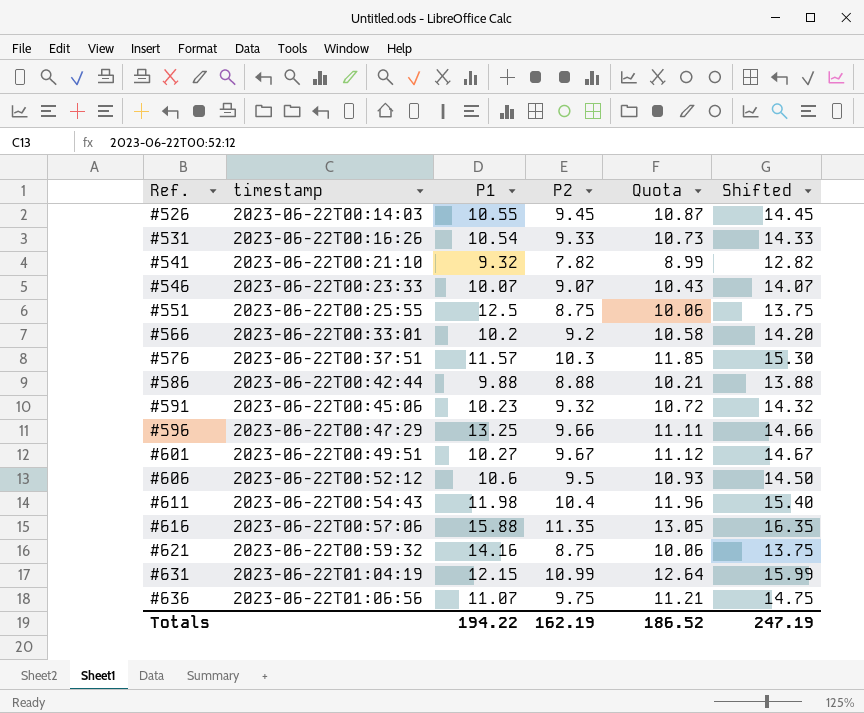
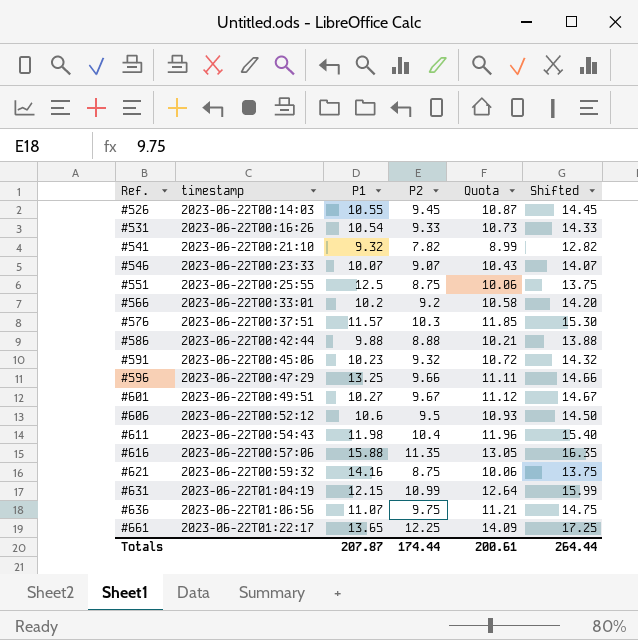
row #661: none -> 2023-06-22T01:22:17 | 13.65 | 12.25 | 14.09 | 17.25
Totals | P1: 194.22 -> 207.87
Totals | P2: 162.19 -> 174.44
Totals | Quota: 186.52 -> 200.61
Totals | Shifted: 247.19 -> 264.44

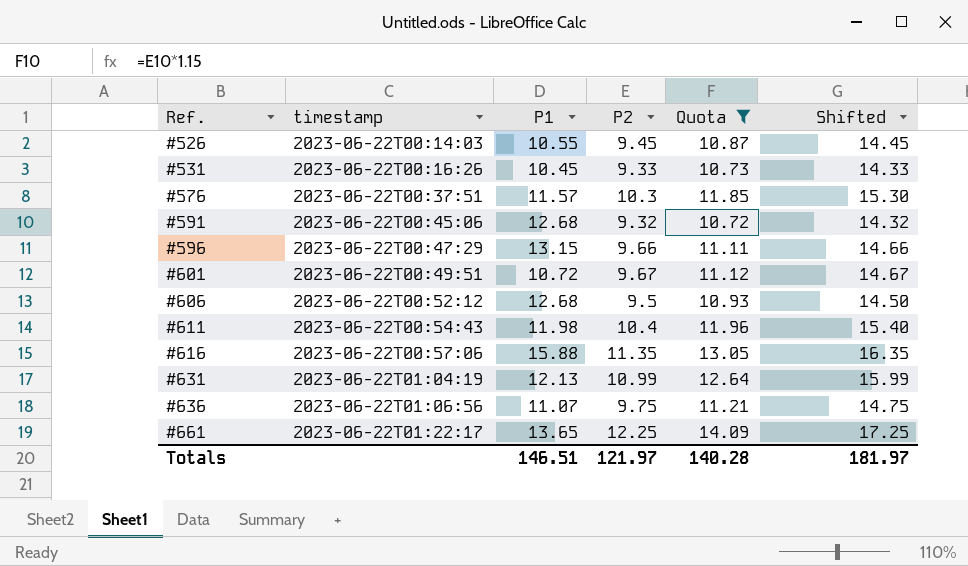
filter: none -> Quota >= 10.72
#531 | P1: 10.54 -> 10.45
#591 | P1: 10.23 -> 12.68
#596 | P1: 13.25 -> 13.15
#601 | P1: 10.27 -> 10.72
#606 | P1: 10.6 -> 12.68
#631 | P1: 12.15 -> 12.13
Totals | P1: 207.87 -> 146.51
Totals | P2: 174.44 -> 121.97
Totals | Quota: 200.61 -> 140.28
Totals | Shifted: 264.44 -> 181.97

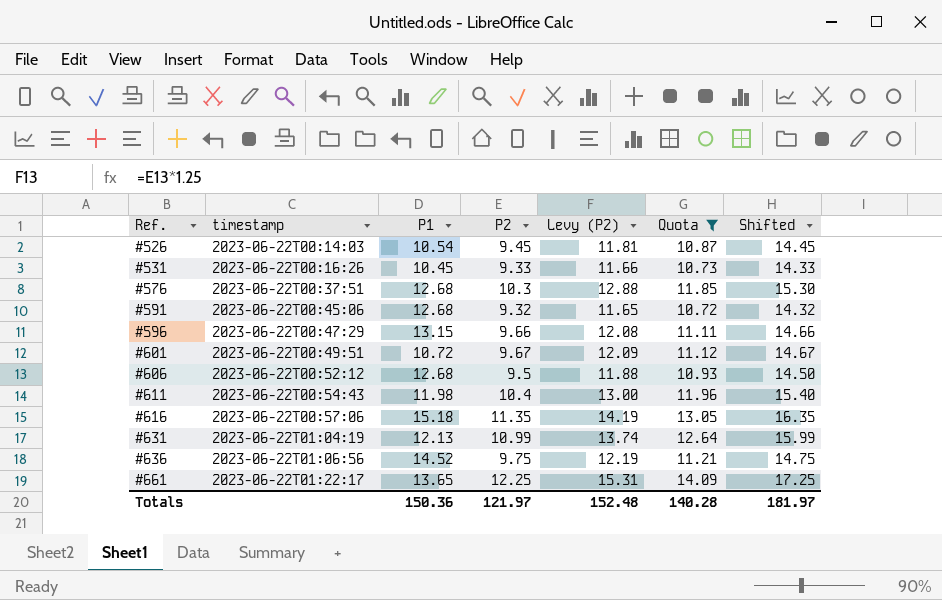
column Levy (P2) | formula: none -> [P2] * 1.25
#526 | P1: 10.55 -> 10.54
#576 | P1: 11.57 -> 12.68
#616 | P1: 15.88 -> 15.18
#636 | P1: 11.07 -> 14.52
Totals | P1: 146.51 -> 150.36

